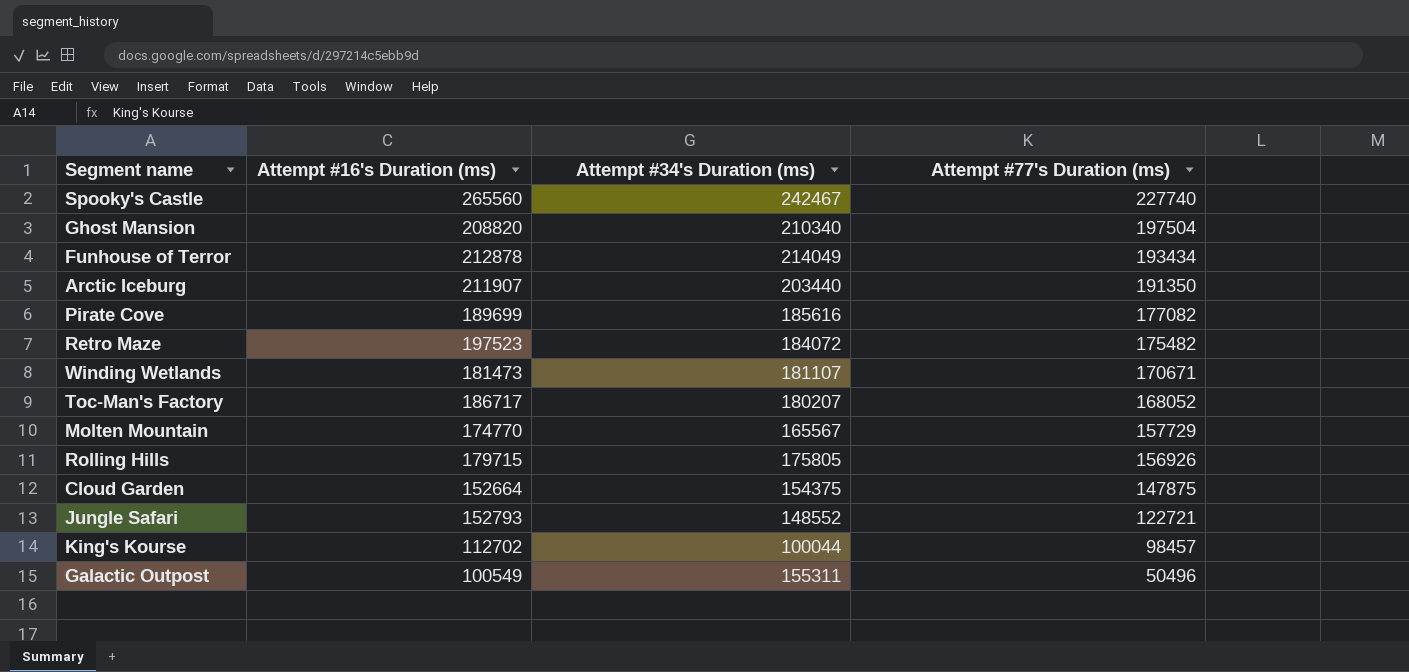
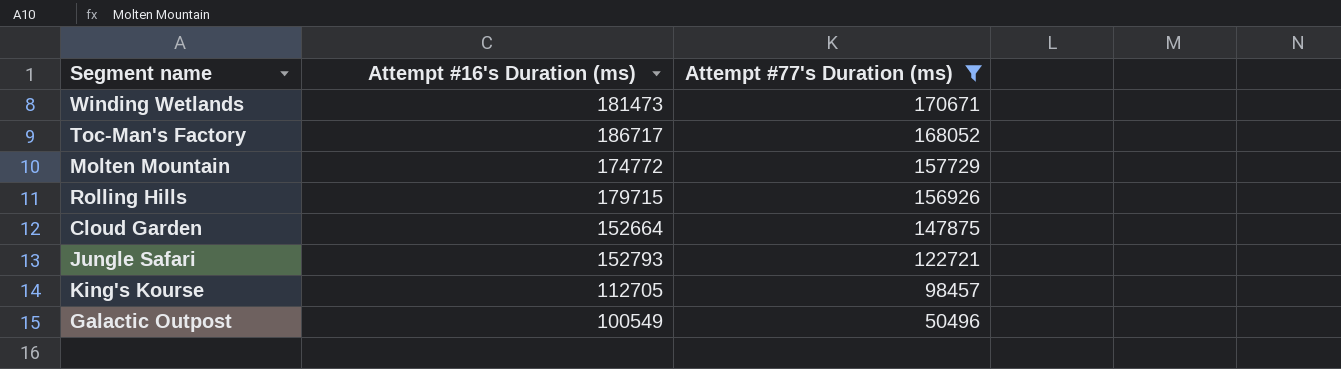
filter: none -> Attempt #77's Duration (ms) <= 170671
column Attempt #34's Duration (ms) | position: 3 -> none
Molten Mountain | Attempt #16's Duration (ms): 174770 -> 174772
King's Kourse | Attempt #16's Duration (ms): 112702 -> 112705

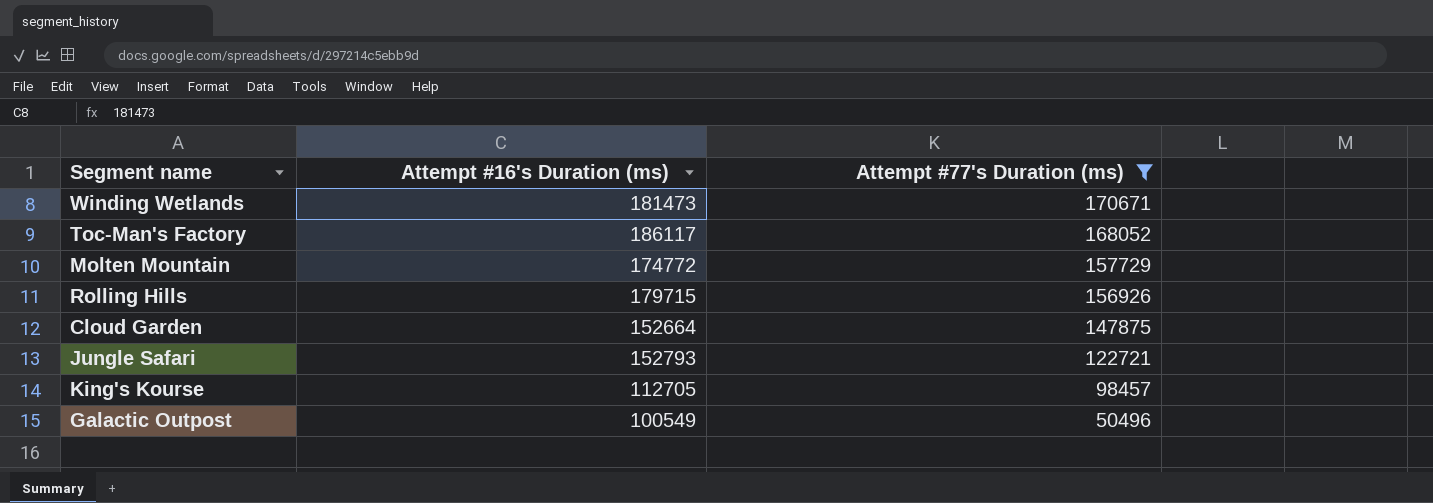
Toc-Man's Factory | Attempt #16's Duration (ms): 186717 -> 186117

